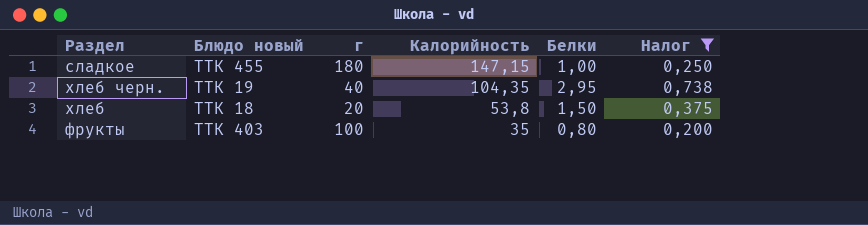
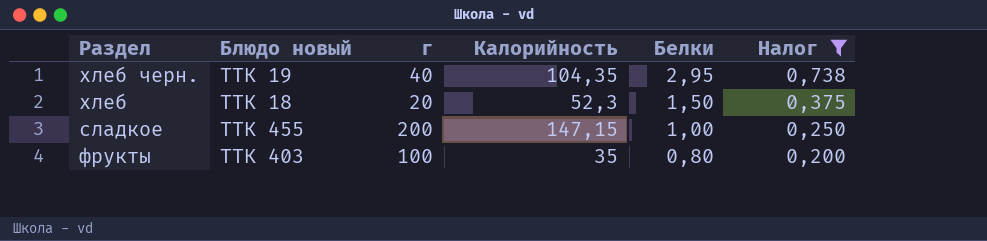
row order: Калорийность descending -> Белки descending
хлеб | Калорийность: 53,8 -> 52,3
сладкое | г: 180 -> 200

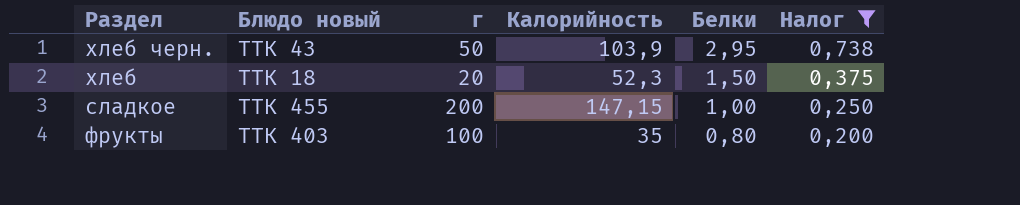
хлеб черн. | Блюдо новый: ТТК 19 -> ТТК 43
хлеб черн. | г: 40 -> 50
хлеб черн. | Калорийность: 104,35 -> 103,9

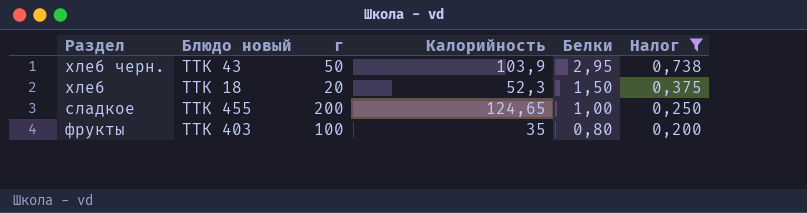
сладкое | Калорийность: 147,15 -> 124,65

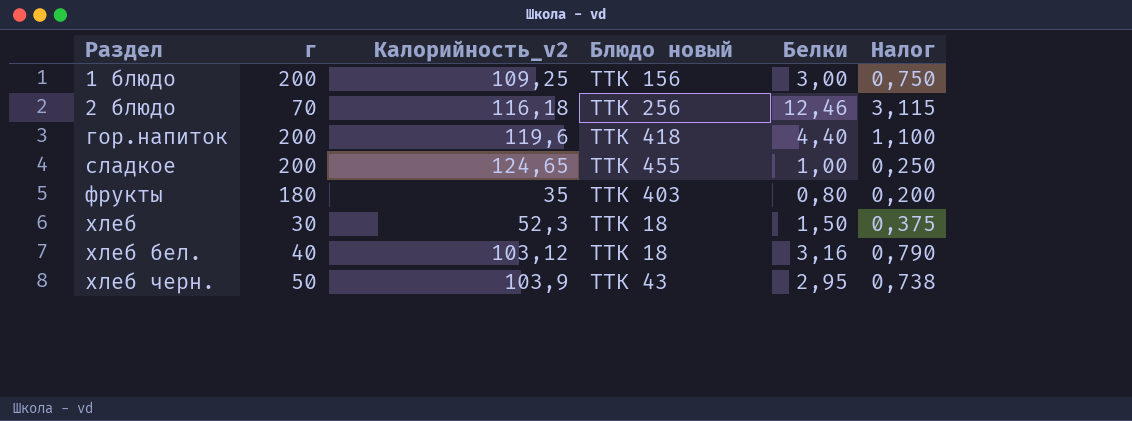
filter: Налог <= 0,738 -> none
row order: Белки descending -> Раздел ascending
column name: Калорийность -> Калорийность_v2
column Блюдо новый | position: 2 -> 4
фрукты | г: 100 -> 180
хлеб | г: 20 -> 30

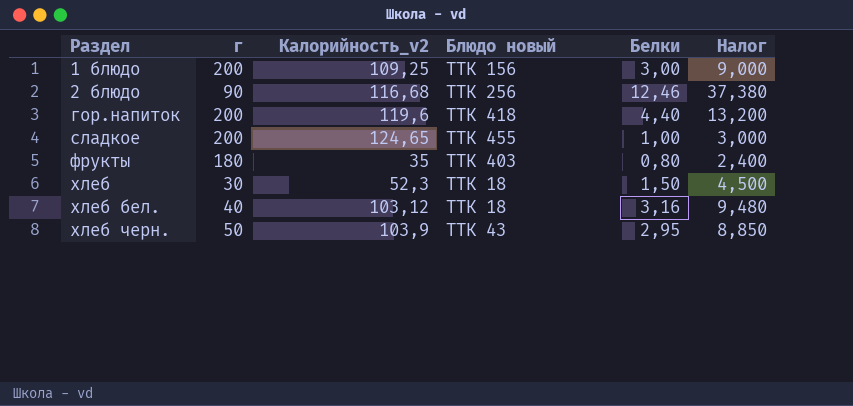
column Налог | formula: [Белки] * 0,25 -> [Белки] * 3
2 блюдо | г: 70 -> 90
2 блюдо | Калорийность_v2: 116,18 -> 116,68

